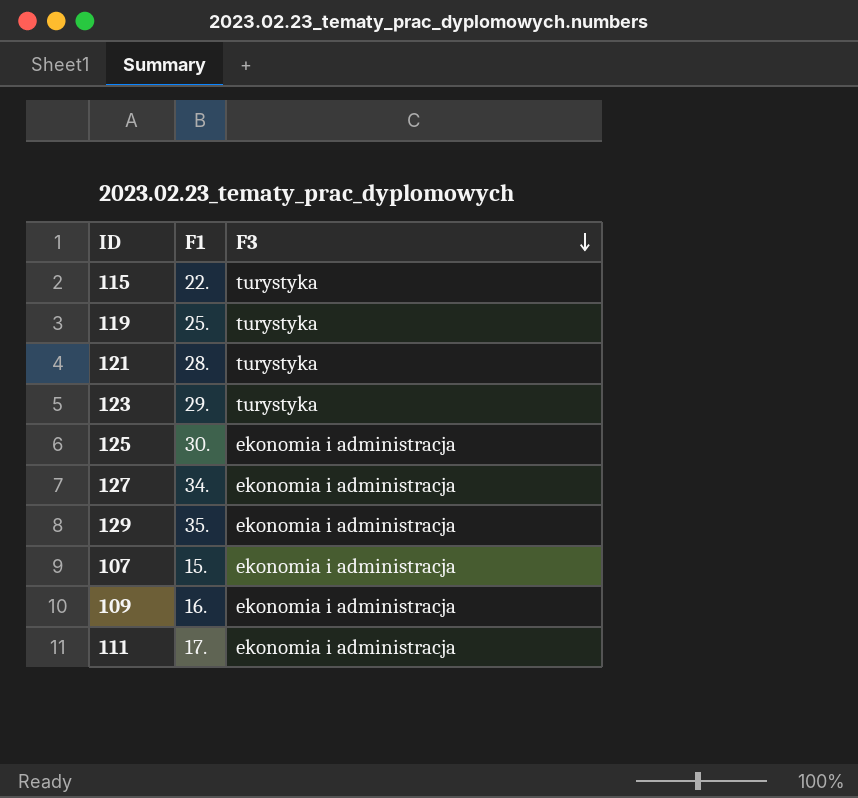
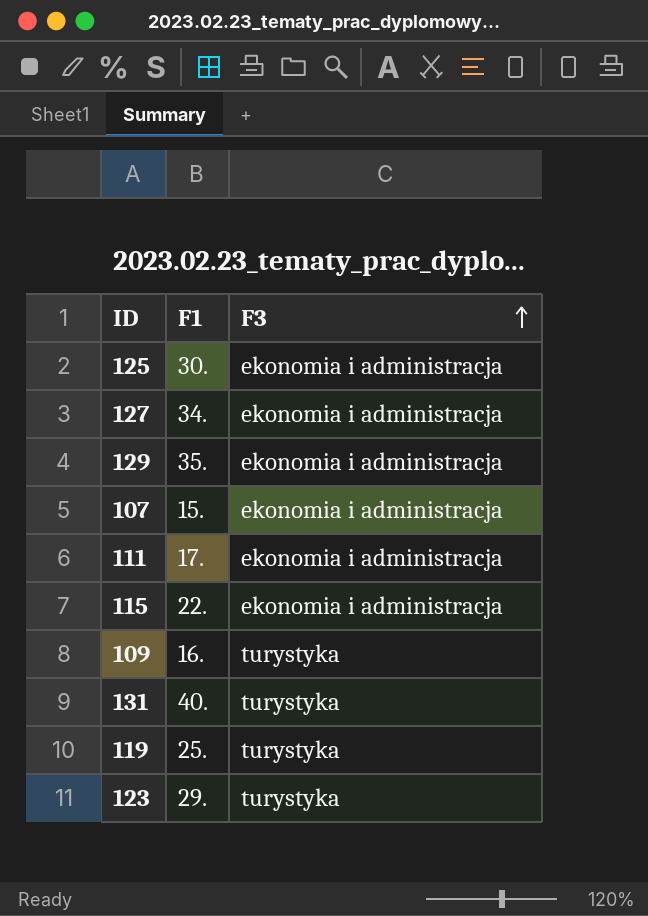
row order: F3 descending -> F3 ascending
row 121: 28. | turystyka -> none
115 | F3: turystyka -> ekonomia i administracja
109 | F3: ekonomia i administracja -> turystyka
row 131: none -> 40. | turystyka

